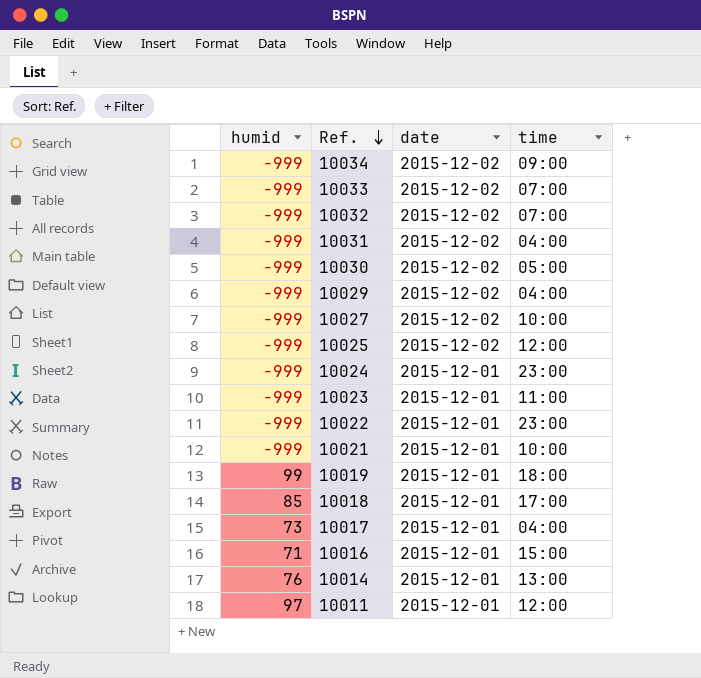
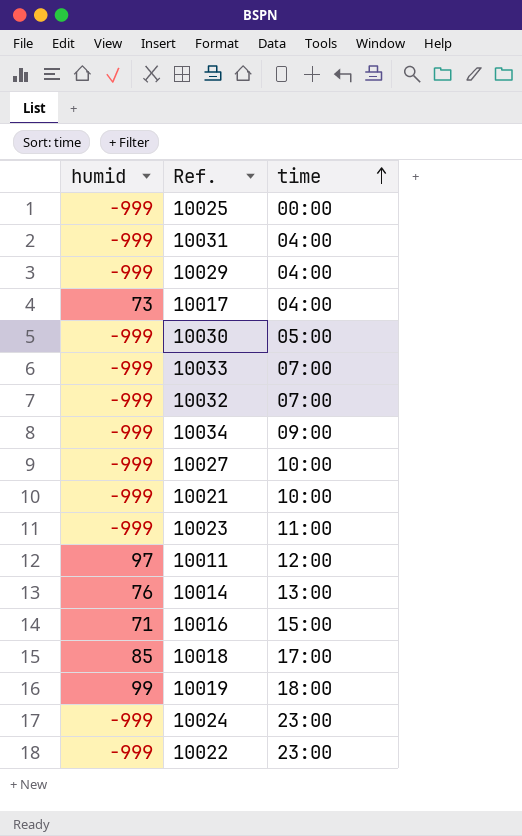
row order: Ref. descending -> time ascending
column date | position: 3 -> none
10025 | time: 12:00 -> 00:00

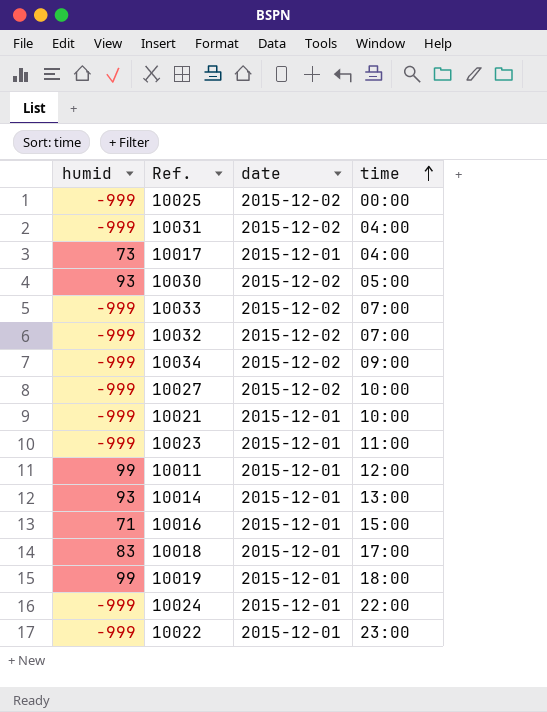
column date | position: none -> 3
row 10029: -999 | 04:00 -> none
10030 | humid: -999 -> 93
10011 | humid: 97 -> 99
10014 | humid: 76 -> 93
10018 | humid: 85 -> 83
10024 | time: 23:00 -> 22:00

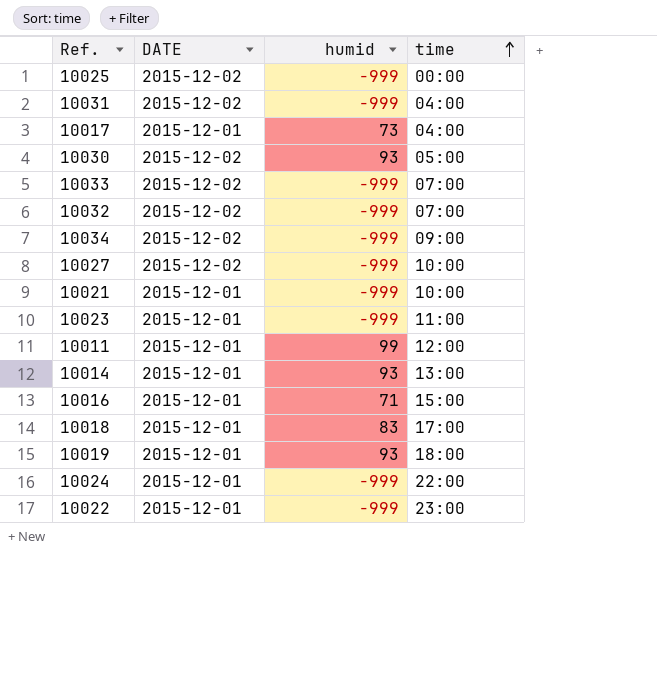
column name: date -> DATE
column humid | position: 1 -> 3
10019 | humid: 99 -> 93

